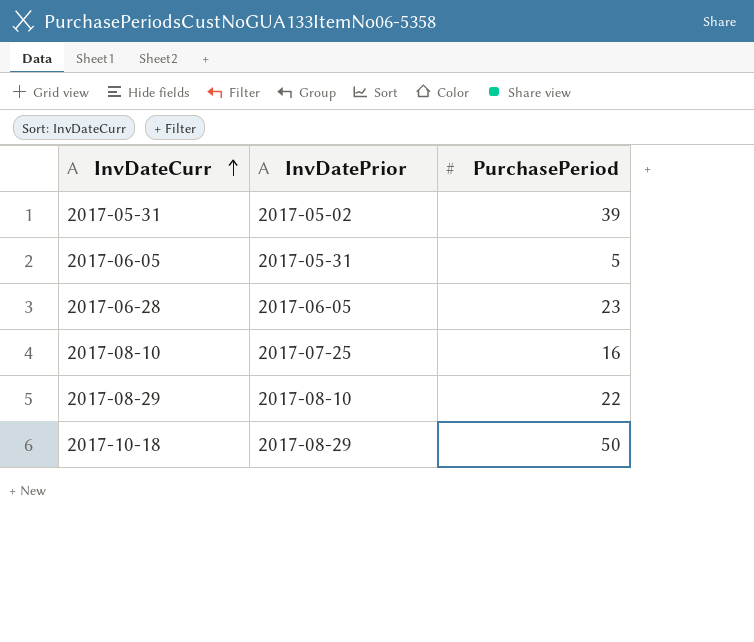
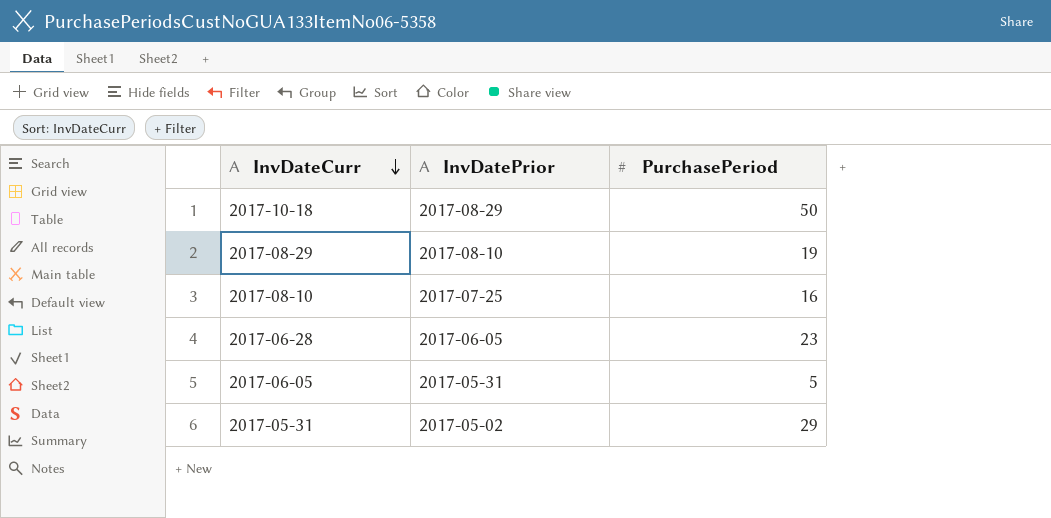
row order: InvDateCurr ascending -> InvDateCurr descending
2017-08-29 | PurchasePeriod: 22 -> 19
2017-05-31 | PurchasePeriod: 39 -> 29

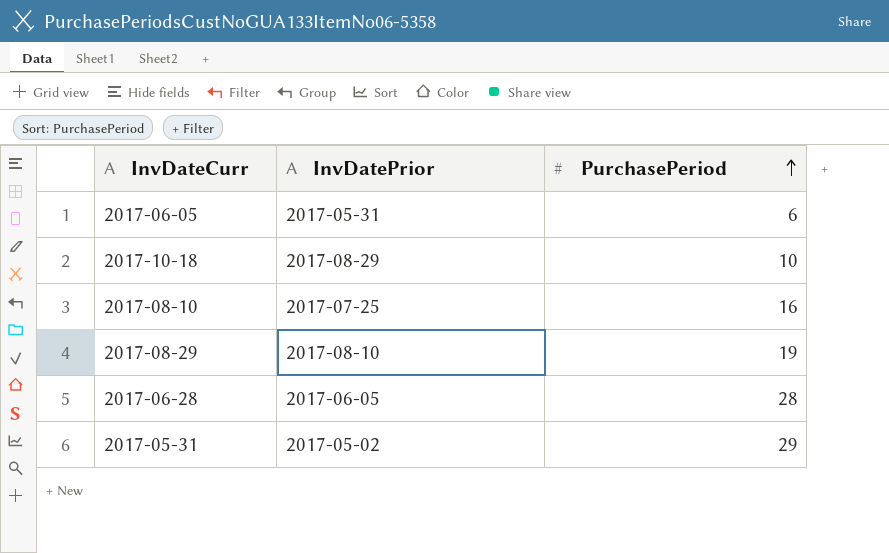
row order: InvDateCurr descending -> PurchasePeriod ascending
2017-06-05 | PurchasePeriod: 5 -> 6
2017-10-18 | PurchasePeriod: 50 -> 10
2017-06-28 | PurchasePeriod: 23 -> 28

